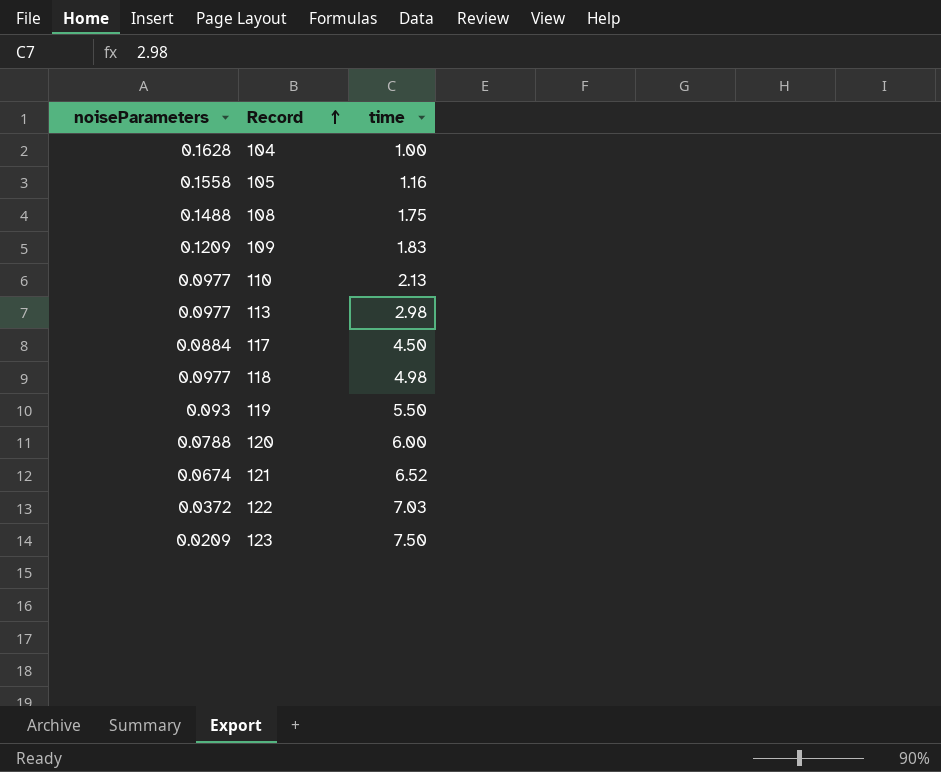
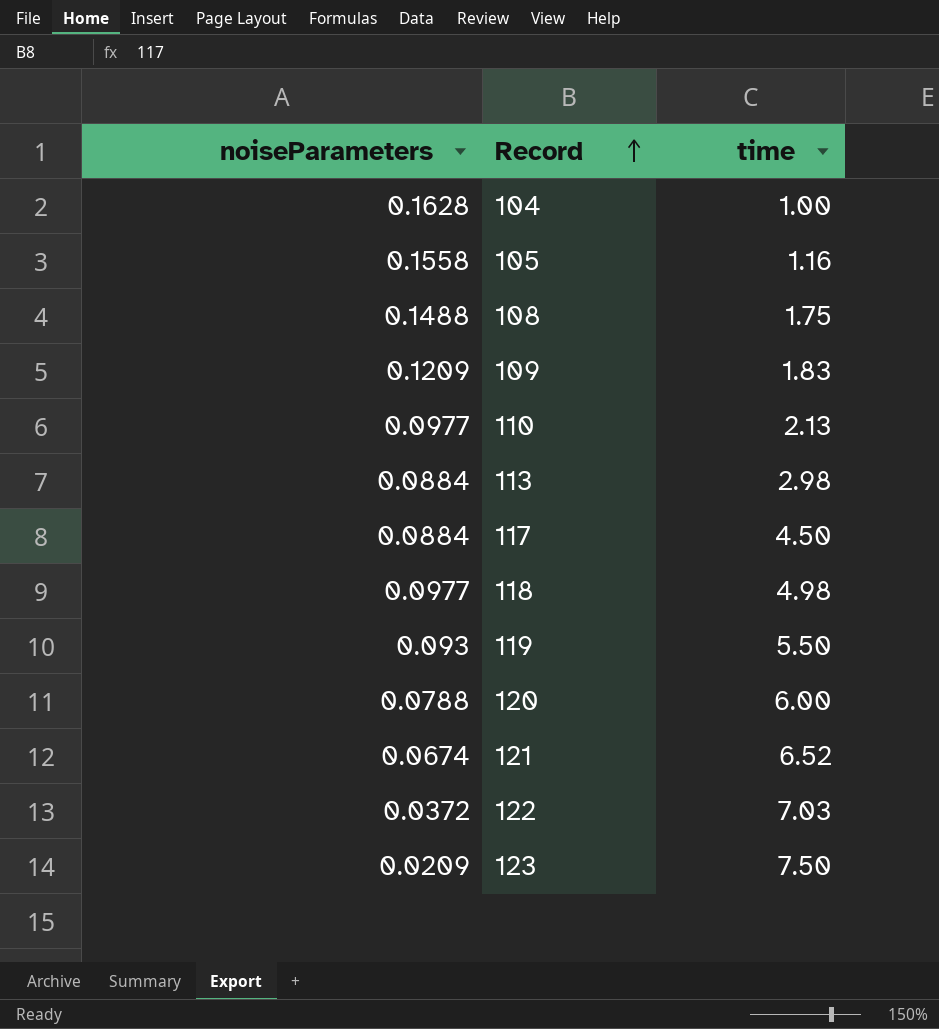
113 | noiseParameters: 0.0977 -> 0.0884

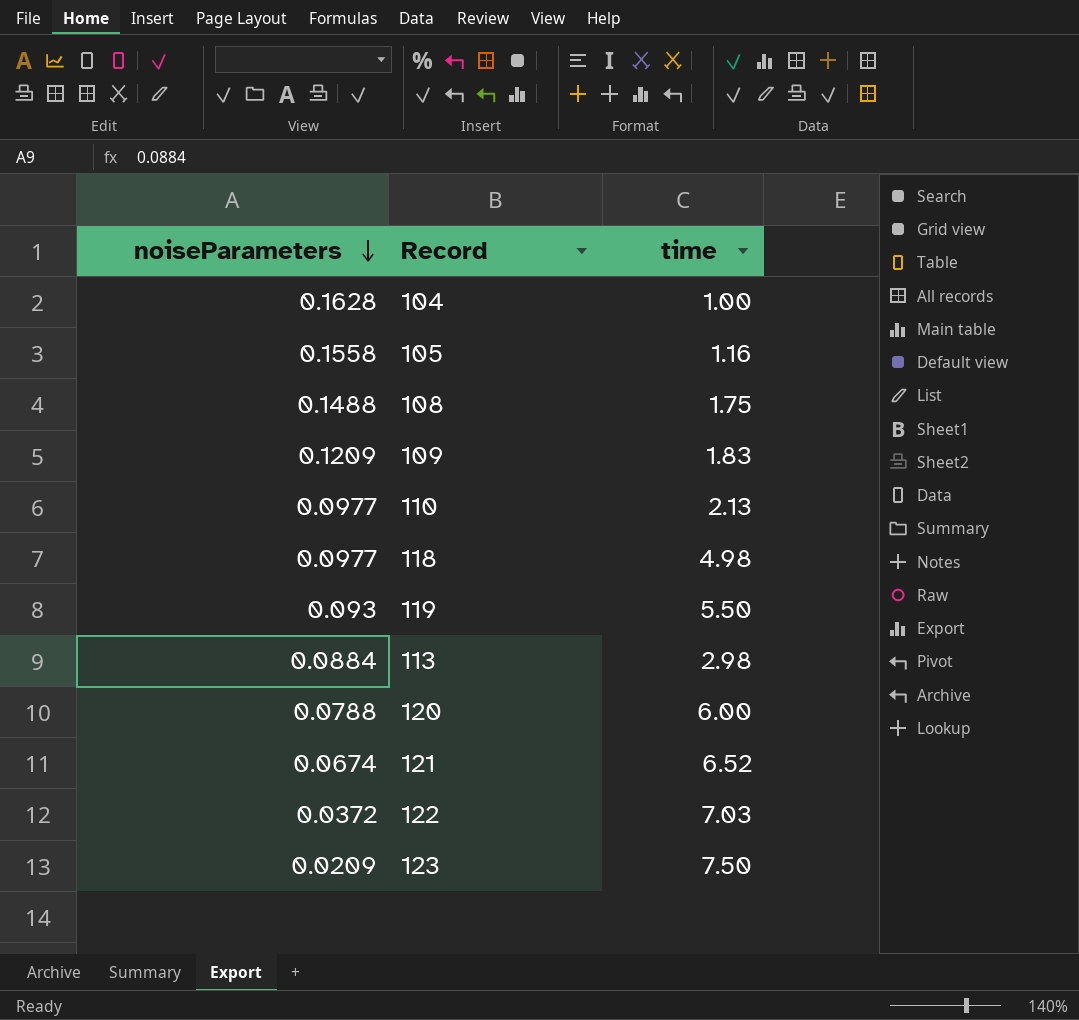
row order: Record ascending -> noiseParameters descending
row 117: 0.0884 | 4.50 -> none

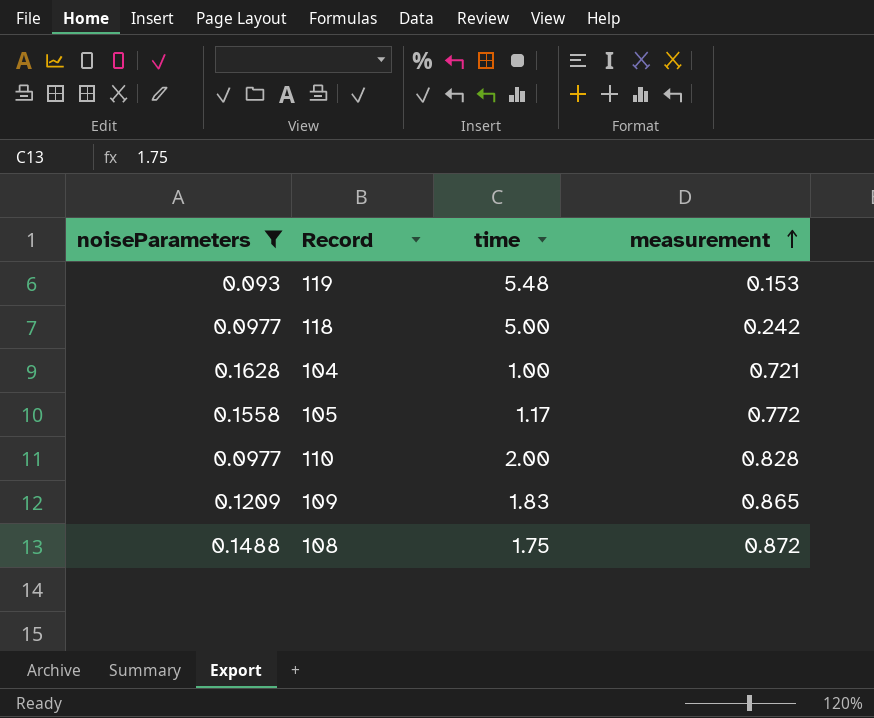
filter: none -> noiseParameters >= 0.093
row order: noiseParameters descending -> measurement ascending
column measurement | position: none -> 4
119 | time: 5.50 -> 5.48
118 | time: 4.98 -> 5.00
105 | time: 1.16 -> 1.17
110 | time: 2.13 -> 2.00

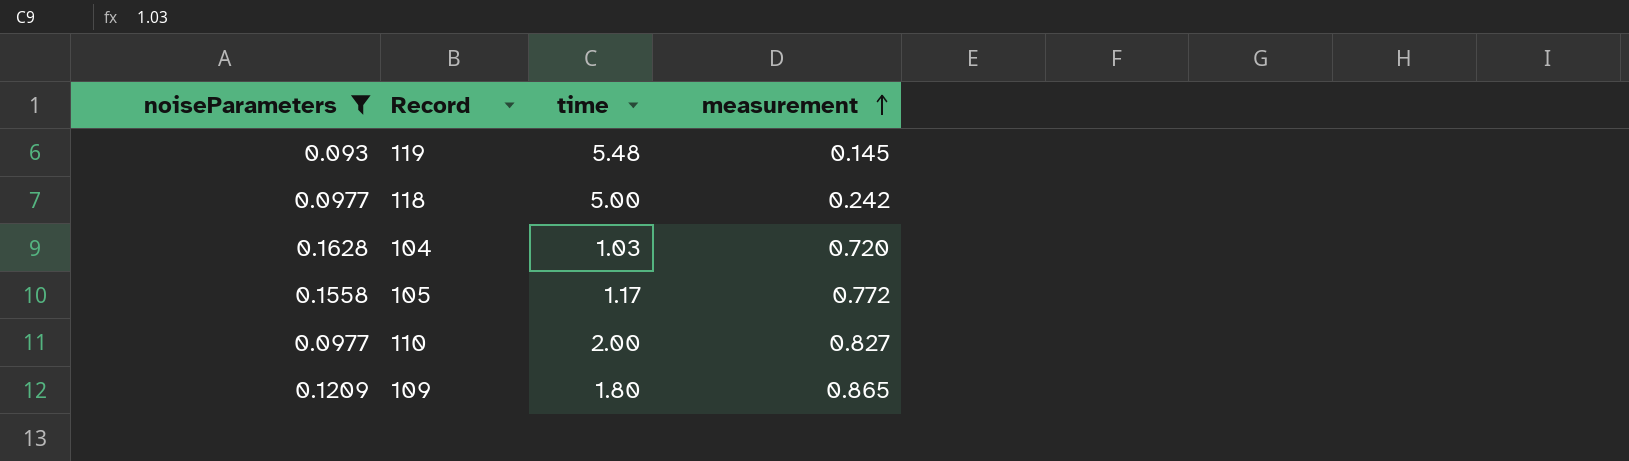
row 108: 0.1488 | 1.75 | 0.872 -> none
119 | measurement: 0.153 -> 0.145
104 | time: 1.00 -> 1.03
104 | measurement: 0.721 -> 0.720
110 | measurement: 0.828 -> 0.827
109 | time: 1.83 -> 1.80

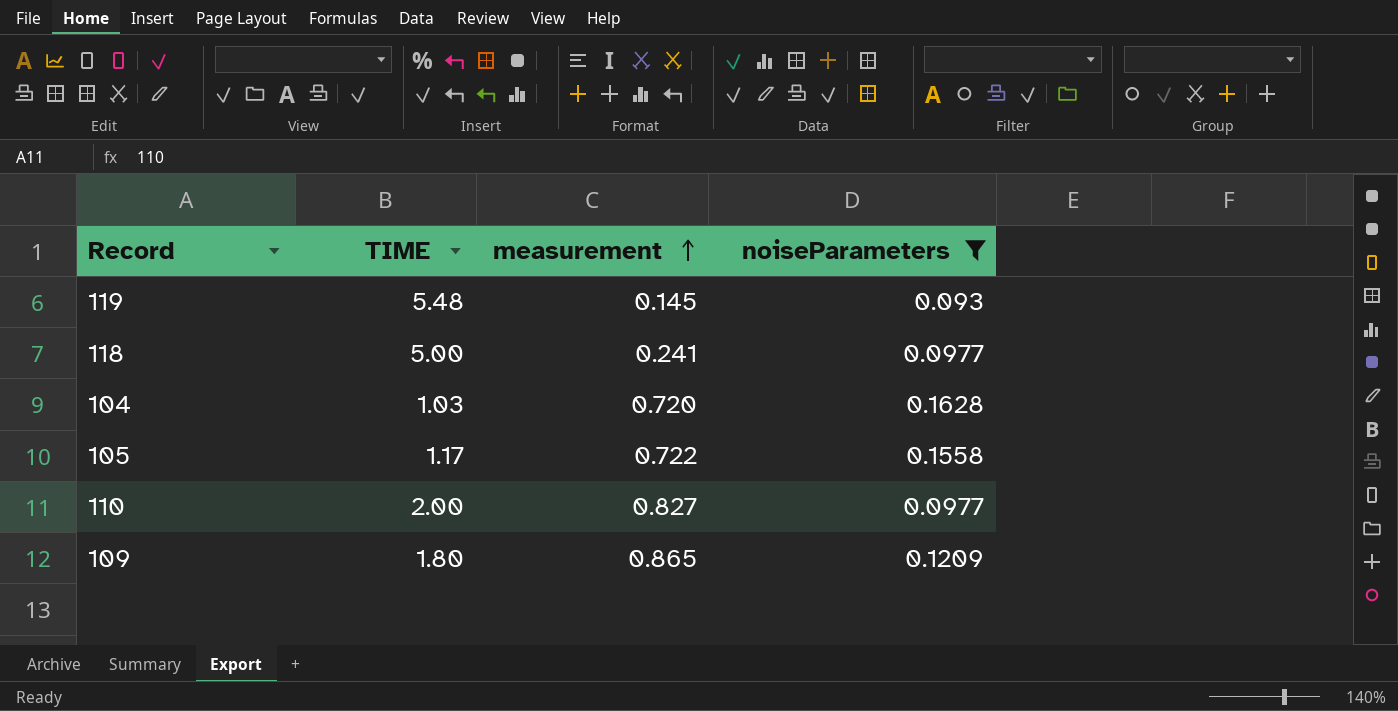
column name: time -> TIME
column noiseParameters | position: 1 -> 4
118 | measurement: 0.242 -> 0.241
105 | measurement: 0.772 -> 0.722

